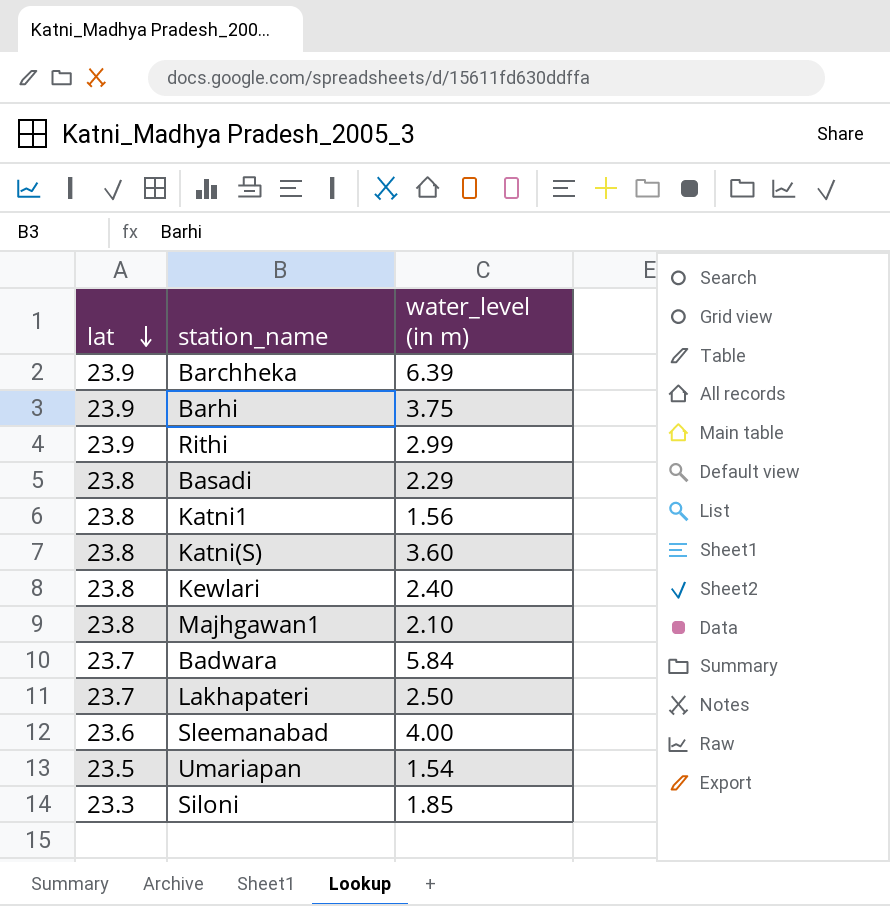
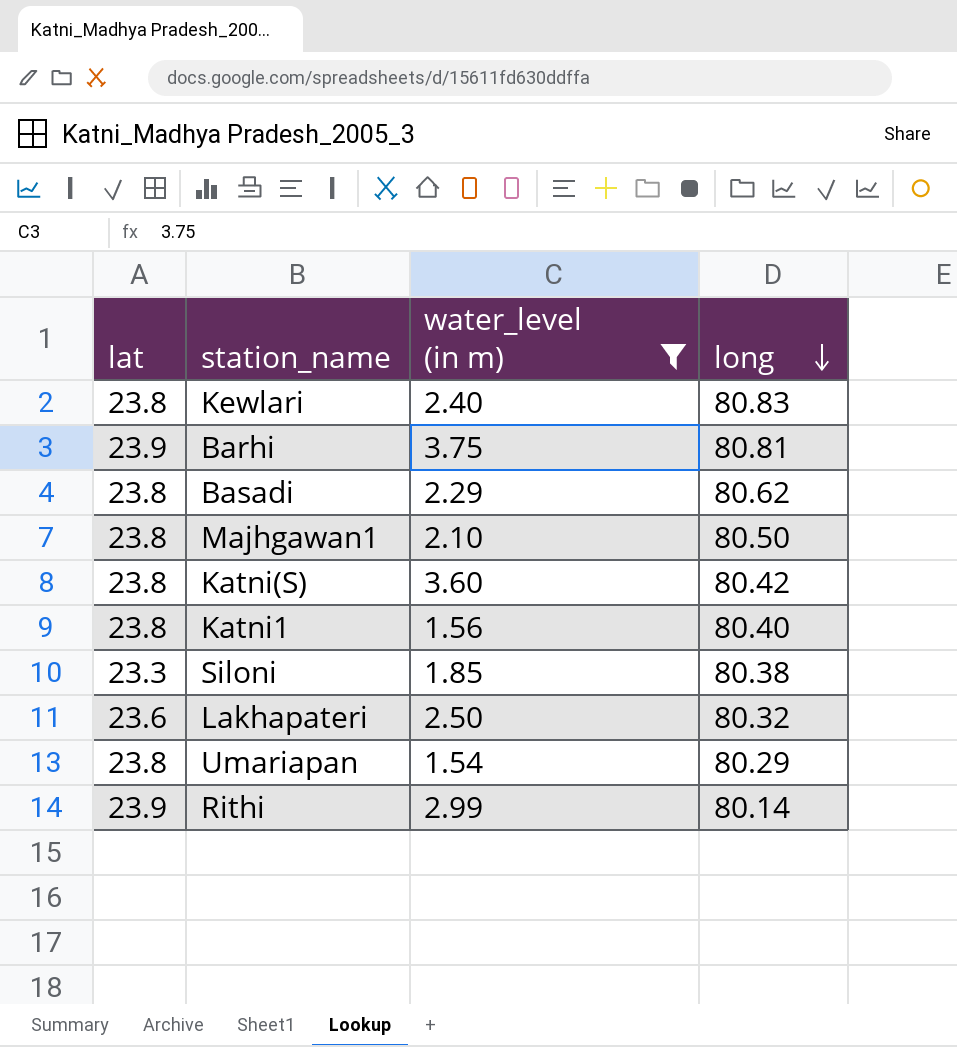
filter: none -> water_level (in m) <= 3.75
row order: lat descending -> long descending
column long | position: none -> 4
Lakhapateri | lat: 23.7 -> 23.6
Umariapan | lat: 23.5 -> 23.8

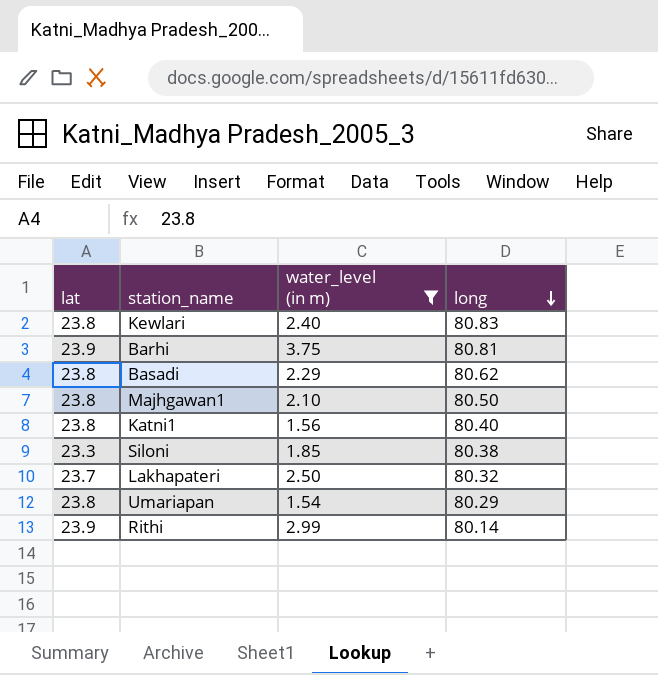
row Katni(S): 23.8 | 3.60 | 80.42 -> none
Lakhapateri | lat: 23.6 -> 23.7

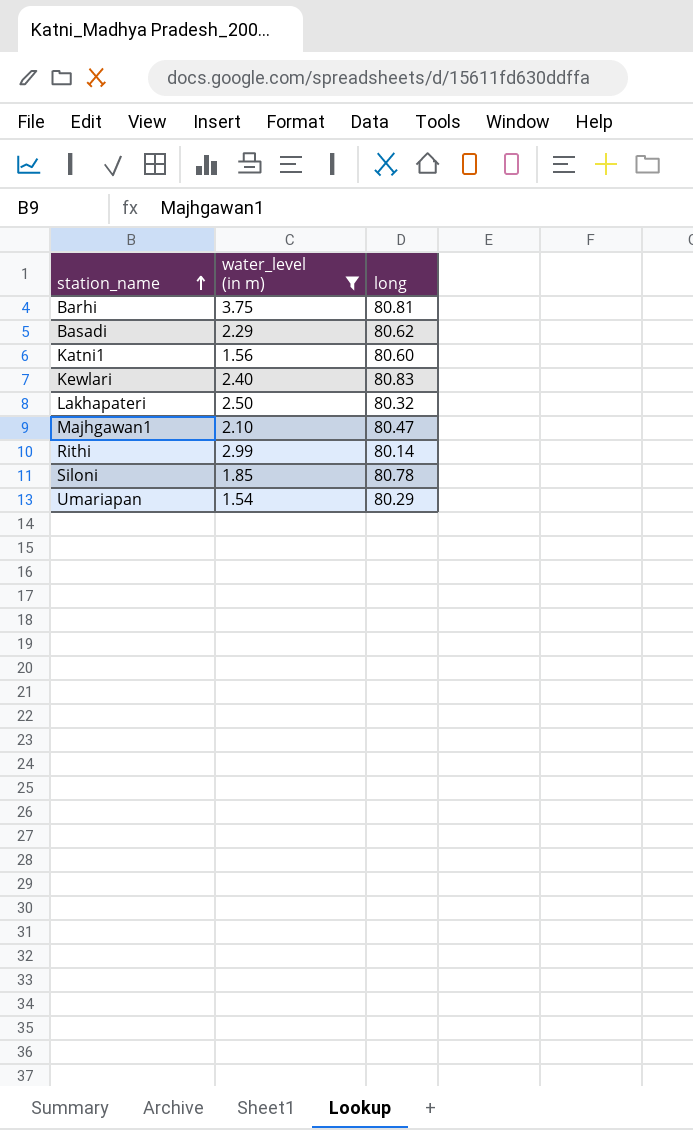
row order: long descending -> station_name ascending
column lat | position: 1 -> none
Katni1 | long: 80.40 -> 80.60
Majhgawan1 | long: 80.50 -> 80.47
Siloni | long: 80.38 -> 80.78

